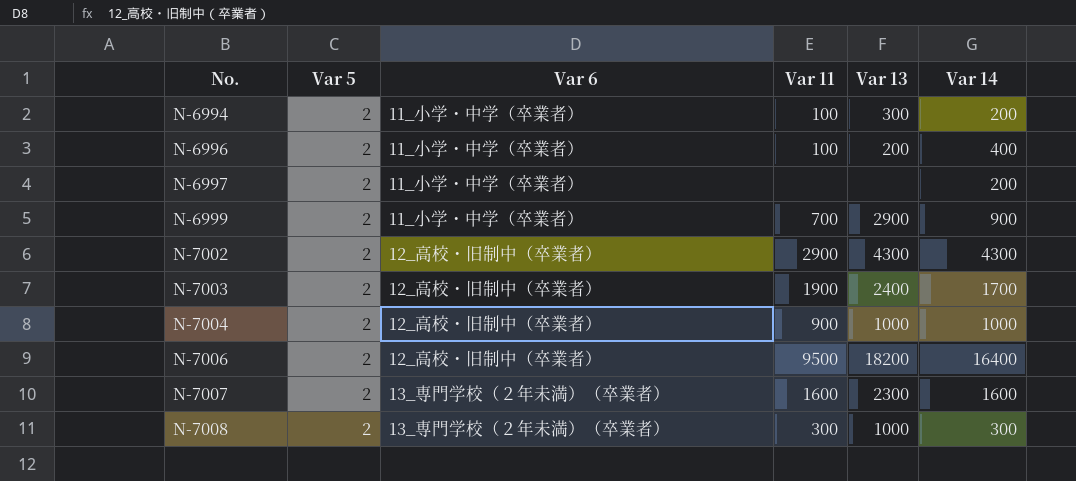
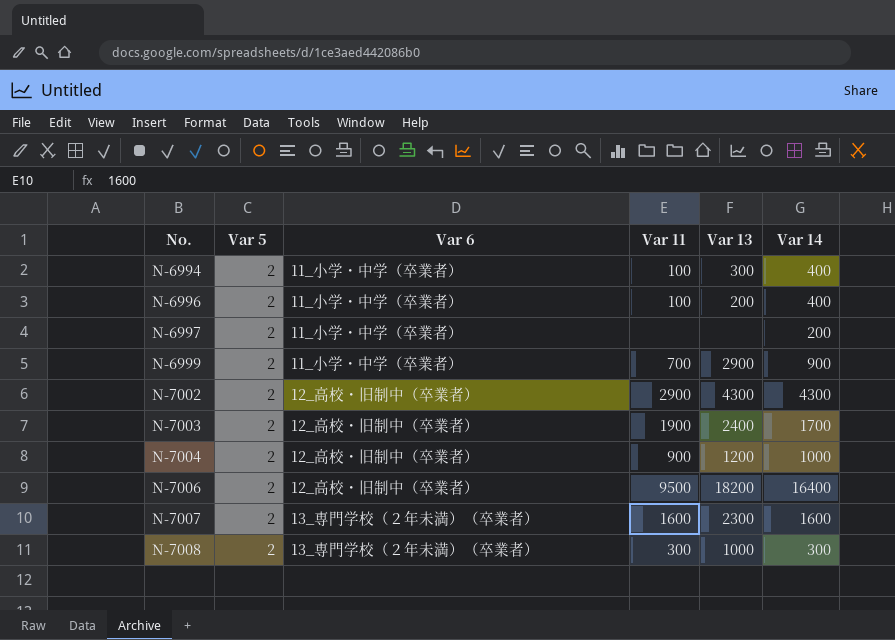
N-6994 | Var 14: 200 -> 400
N-7004 | Var 13: 1000 -> 1200

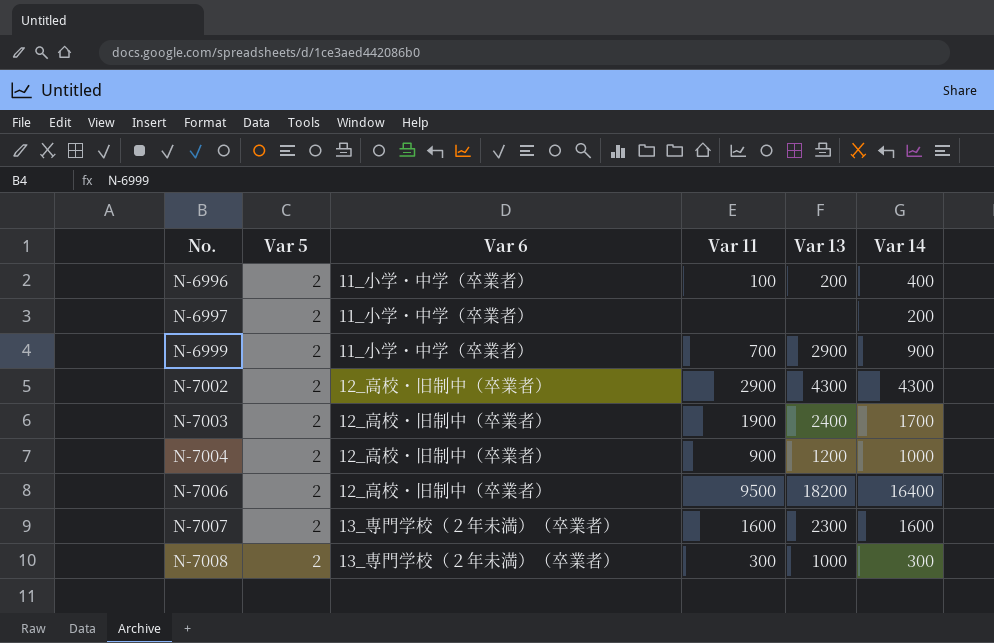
row N-6994: 2 | 11_小学・中学（卒業者） | 100 | 300 | 400 -> none

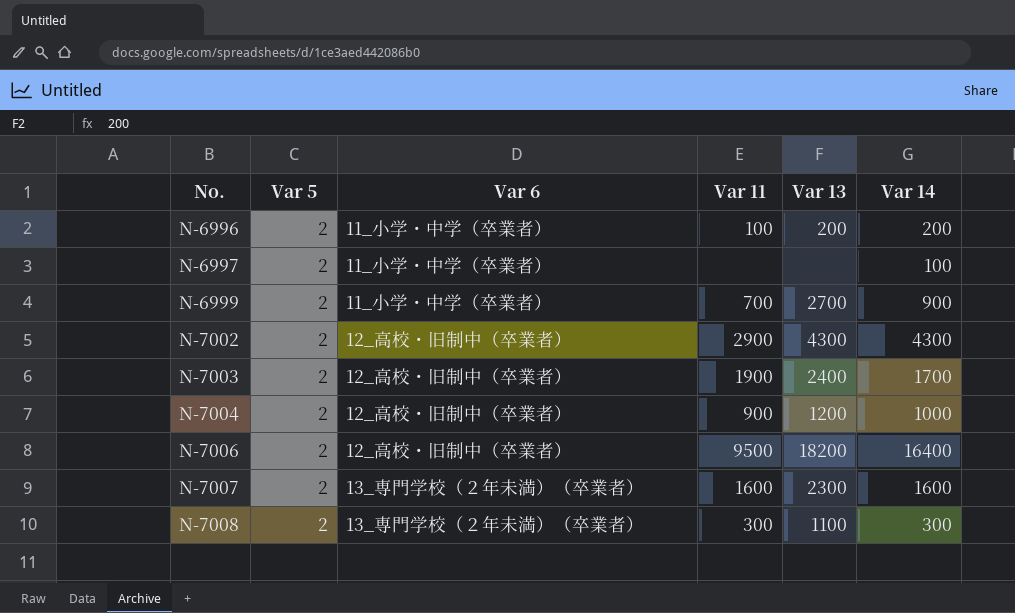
N-6996 | Var 14: 400 -> 200
N-6997 | Var 14: 200 -> 100
N-6999 | Var 13: 2900 -> 2700
N-7008 | Var 13: 1000 -> 1100

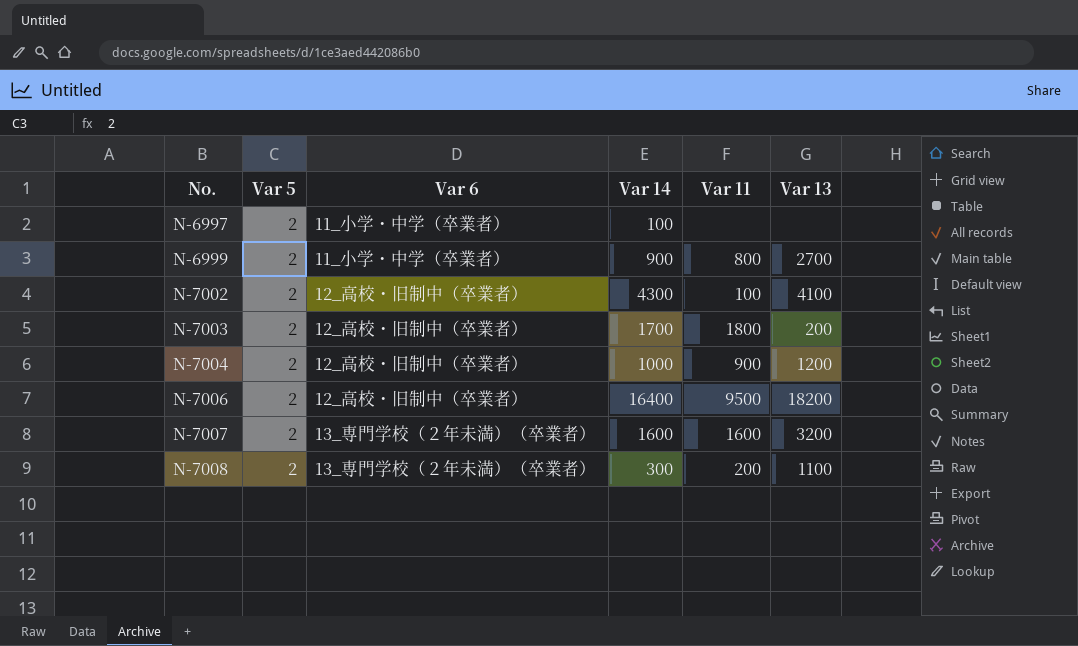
column Var 14 | position: 6 -> 4
row N-6996: 2 | 11_小学・中学（卒業者） | 100 | 200 | 200 -> none
N-6999 | Var 11: 700 -> 800
N-7002 | Var 11: 2900 -> 100
N-7002 | Var 13: 4300 -> 4100
N-7003 | Var 11: 1900 -> 1800
N-7003 | Var 13: 2400 -> 200
N-7007 | Var 13: 2300 -> 3200
N-7008 | Var 11: 300 -> 200

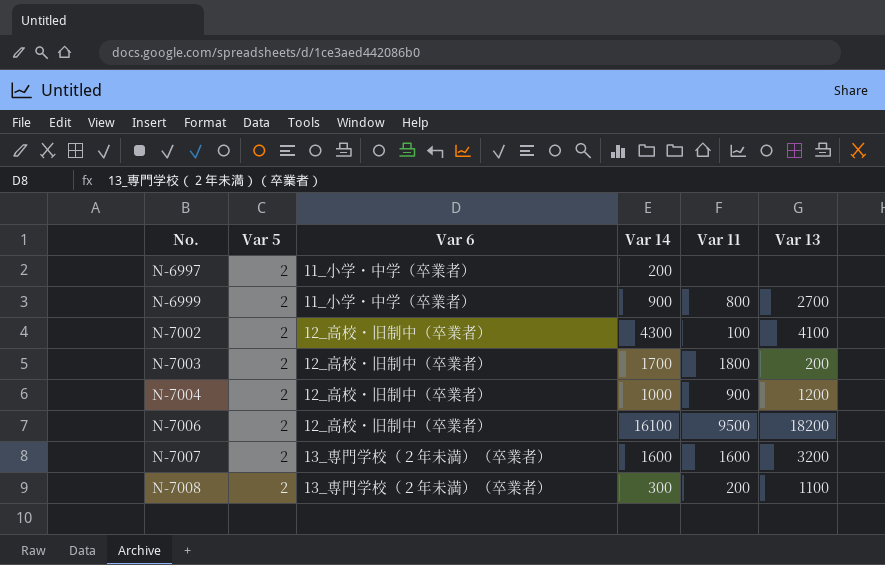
N-6997 | Var 14: 100 -> 200
N-7006 | Var 14: 16400 -> 16100

